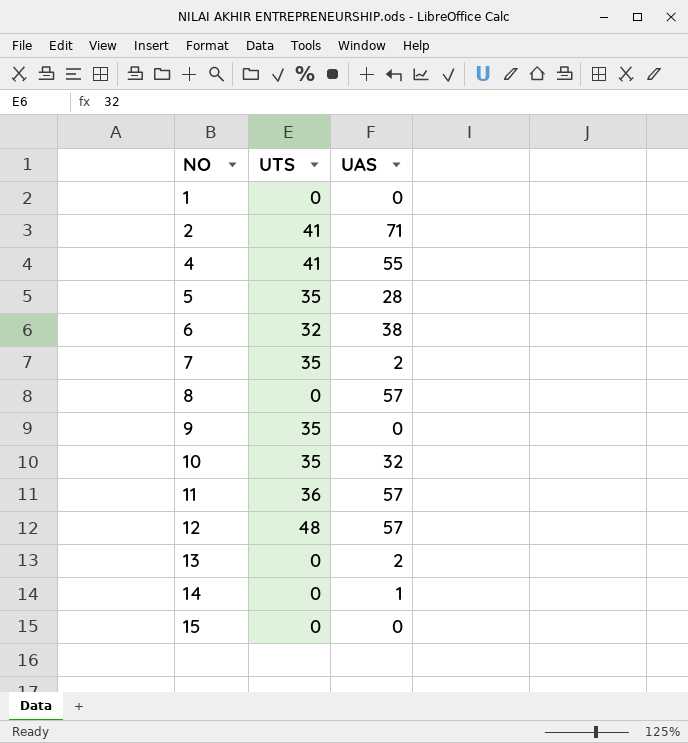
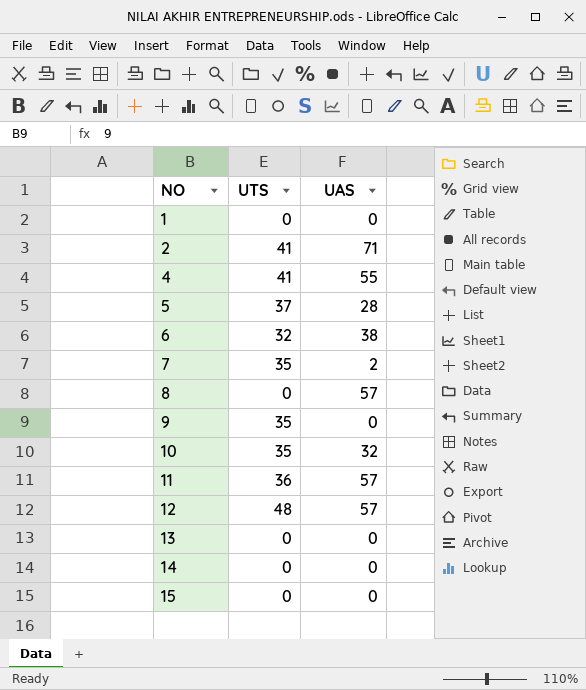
5 | UTS: 35 -> 37
13 | UAS: 2 -> 0
14 | UAS: 1 -> 0

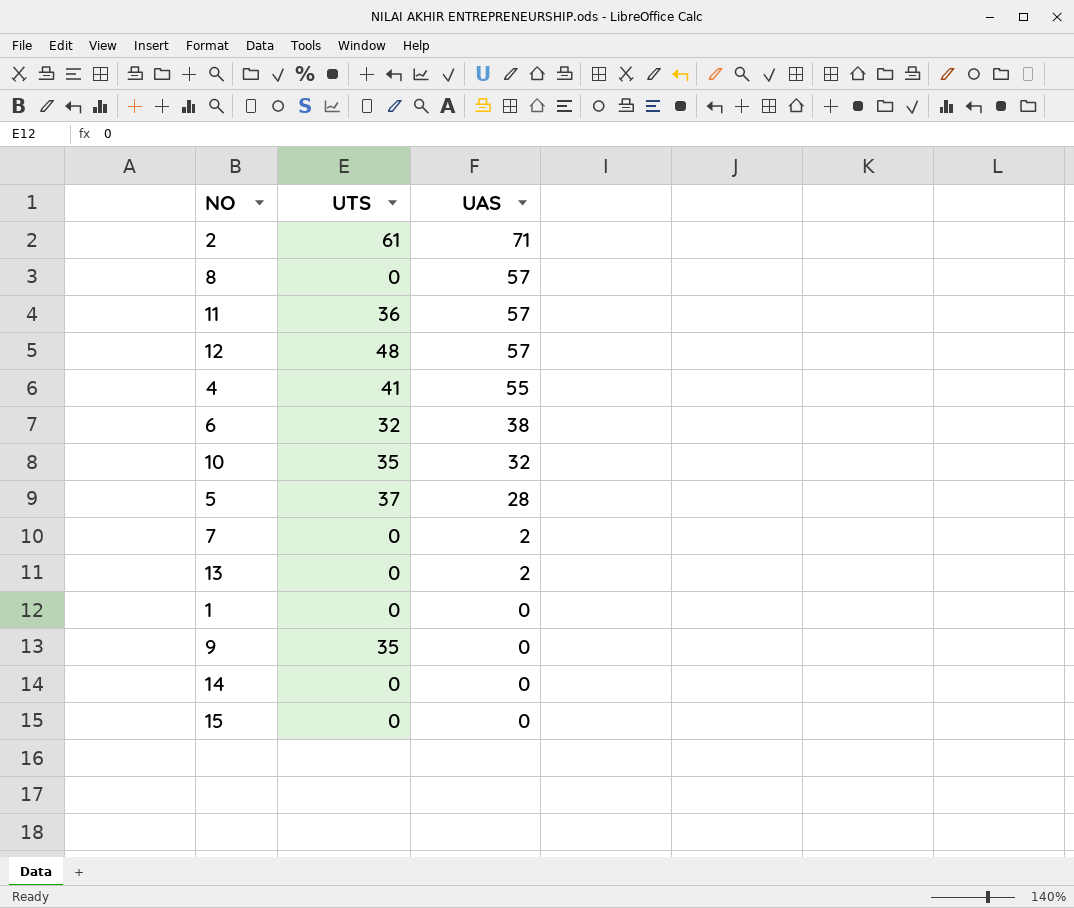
row order: NO ascending -> UAS descending
2 | UTS: 41 -> 61
7 | UTS: 35 -> 0
13 | UAS: 0 -> 2

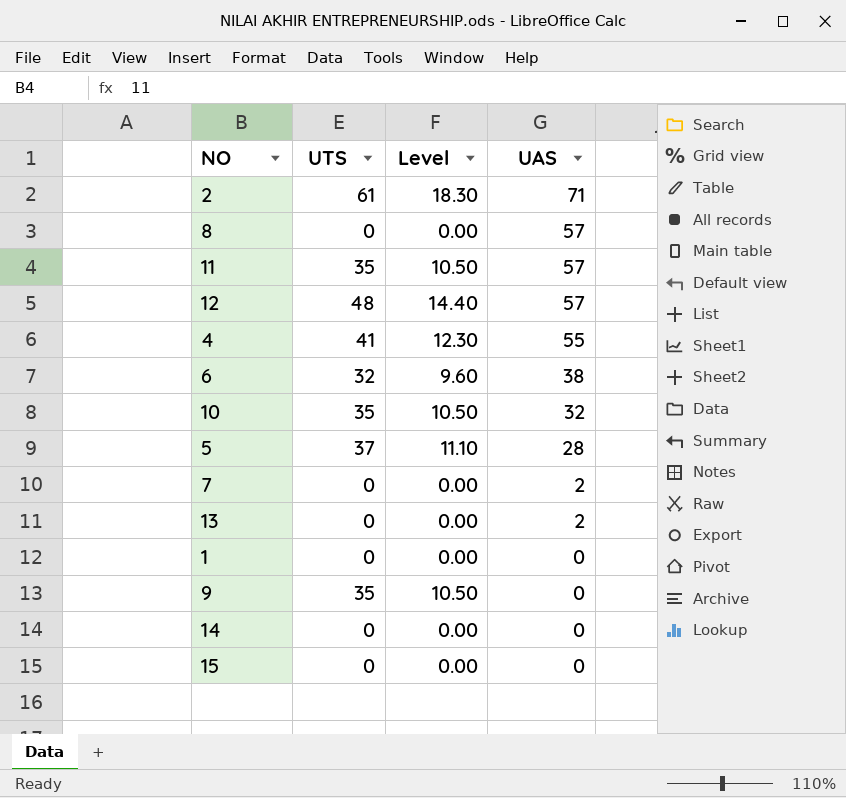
column Level | formula: none -> [UTS] * 0.3
11 | UTS: 36 -> 35

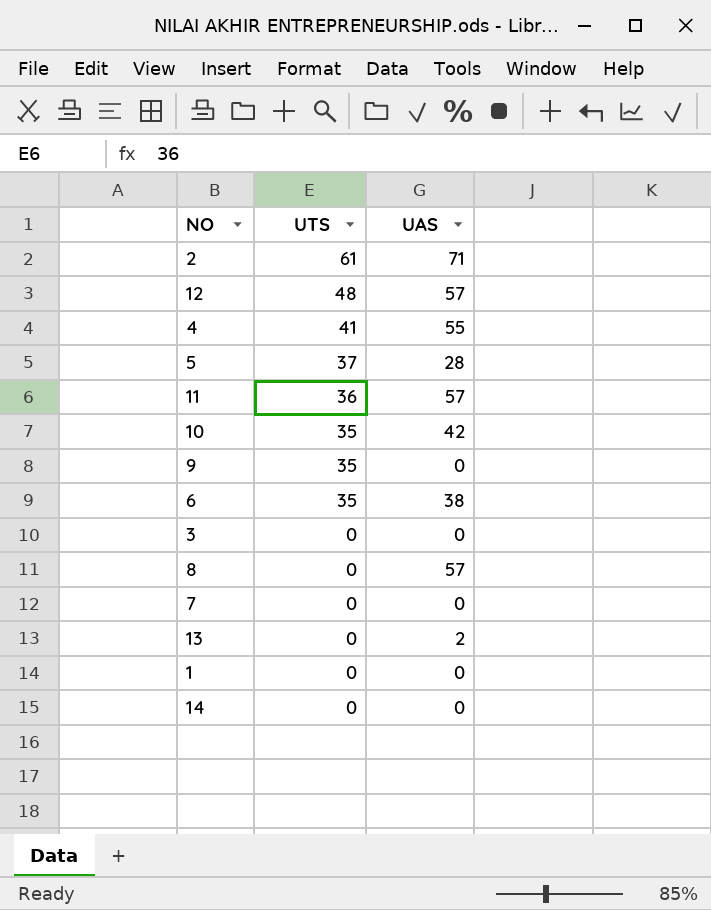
row order: UAS descending -> UTS descending
column Level | formula: [UTS] * 0.3 -> none
row 15: 0 | 0.00 | 0 -> none
11 | UTS: 35 -> 36
10 | UAS: 32 -> 42
6 | UTS: 32 -> 35
row 3: none -> 0 | 0
7 | UAS: 2 -> 0

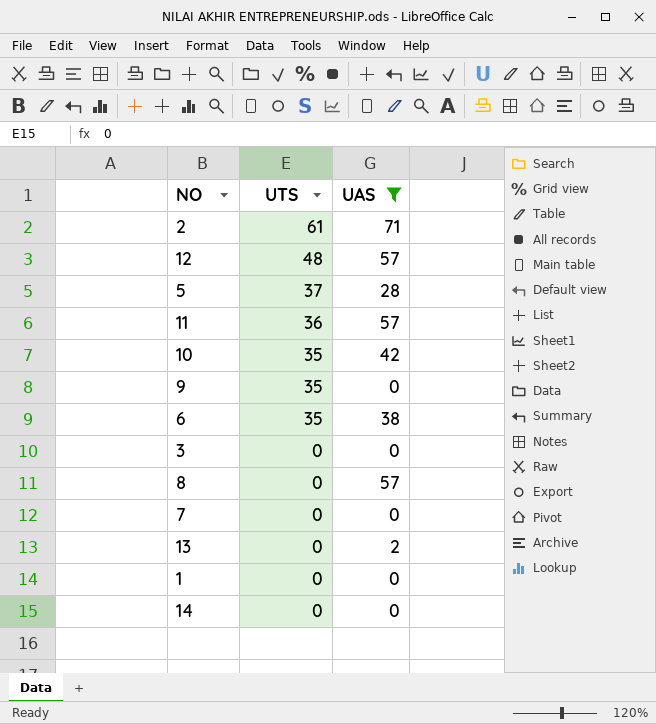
filter: none -> UAS != 55

